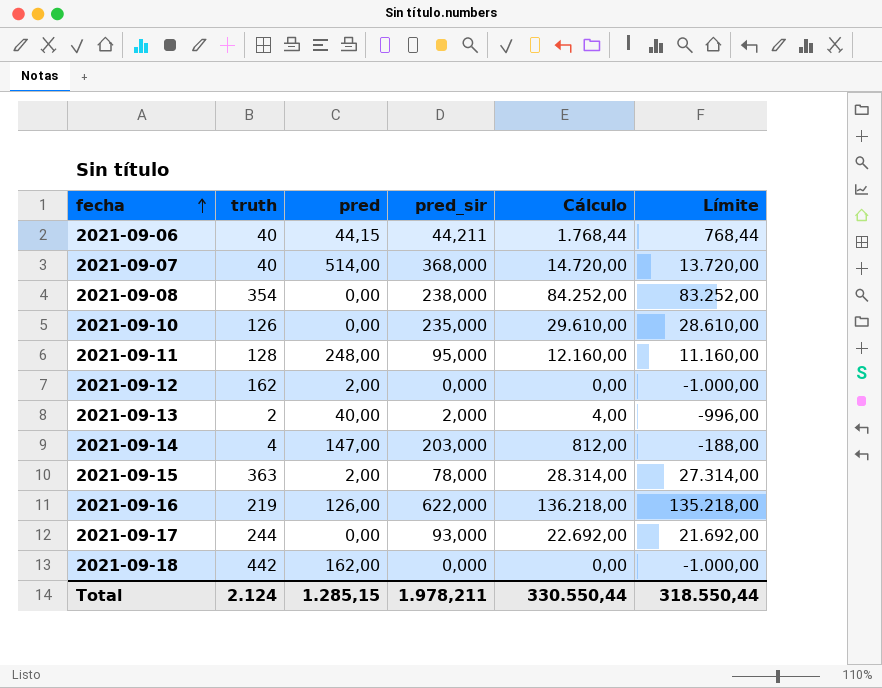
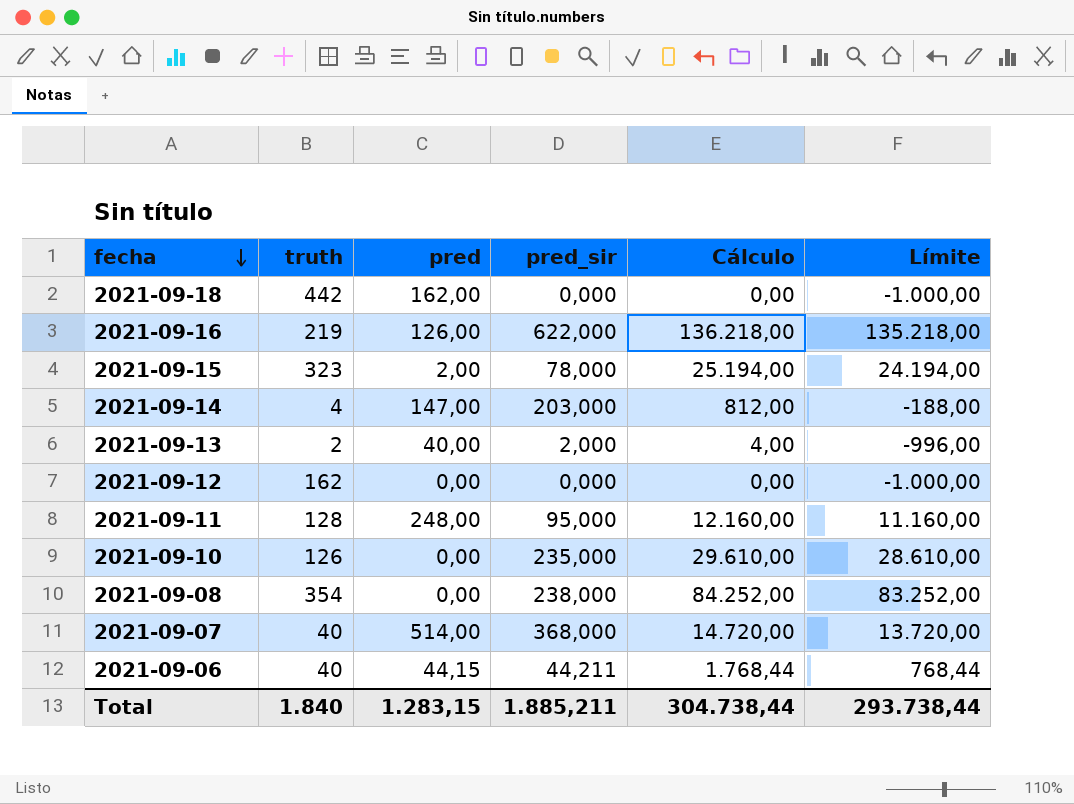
row order: fecha ascending -> fecha descending
row 2021-09-17: 244 | 0,00 | 93,000 | 22.692,00 | 21.692,00 -> none
2021-09-15 | truth: 363 -> 323
2021-09-15 | Cálculo: 28.314,00 -> 25.194,00
2021-09-15 | Límite: 27.314,00 -> 24.194,00
2021-09-12 | pred: 2,00 -> 0,00
Total | truth: 2.124 -> 1.840
Total | pred: 1.285,15 -> 1.283,15
Total | pred_sir: 1.978,211 -> 1.885,211
Total | Cálculo: 330.550,44 -> 304.738,44
Total | Límite: 318.550,44 -> 293.738,44

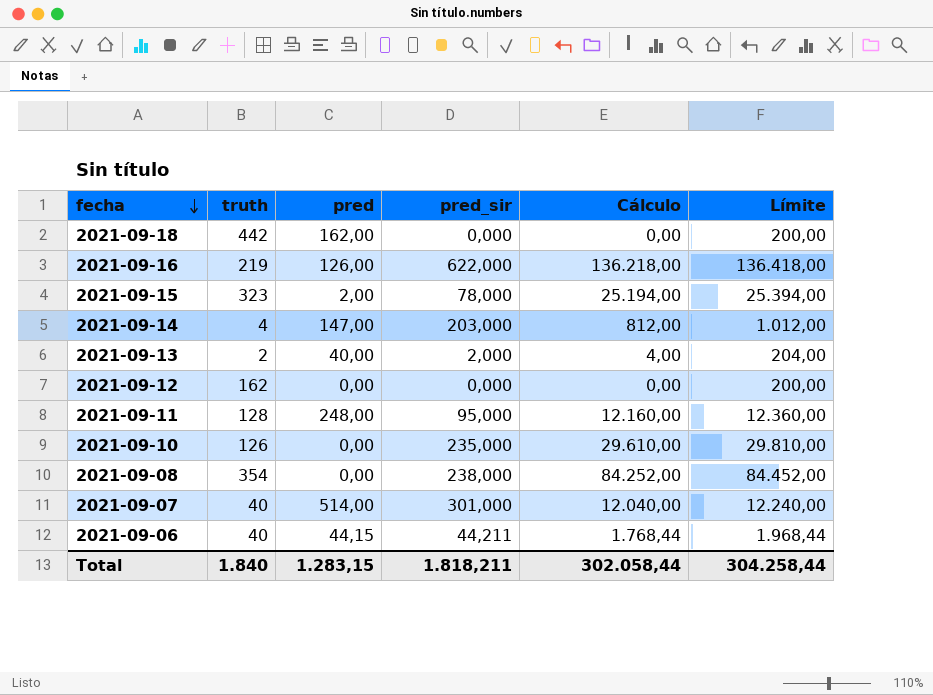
column Límite | formula: [Cálculo] - 1000 -> [Cálculo] + 200
2021-09-07 | pred_sir: 368,000 -> 301,000
2021-09-07 | Cálculo: 14.720,00 -> 12.040,00
Total | pred_sir: 1.885,211 -> 1.818,211
Total | Cálculo: 304.738,44 -> 302.058,44
Total | Límite: 293.738,44 -> 304.258,44

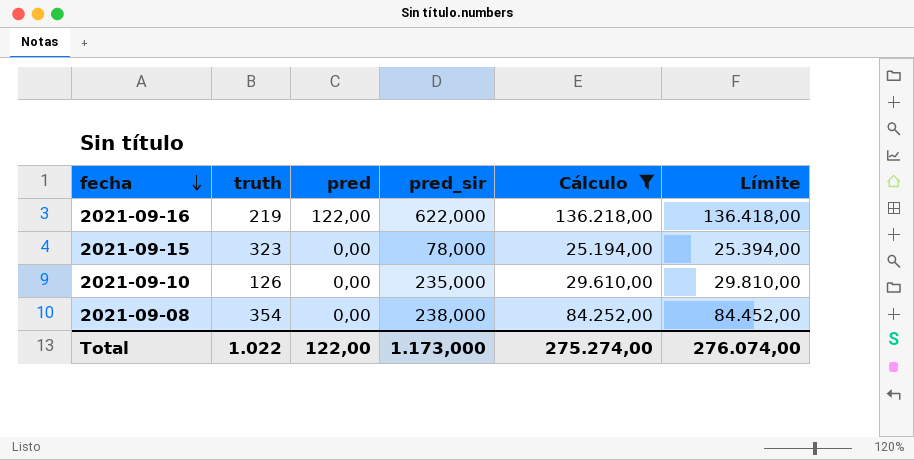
filter: none -> Cálculo >= 25.194,00
2021-09-16 | pred: 126,00 -> 122,00
2021-09-15 | pred: 2,00 -> 0,00
Total | truth: 1.840 -> 1.022
Total | pred: 1.283,15 -> 122,00
Total | pred_sir: 1.818,211 -> 1.173,000
Total | Cálculo: 302.058,44 -> 275.274,00
Total | Límite: 304.258,44 -> 276.074,00

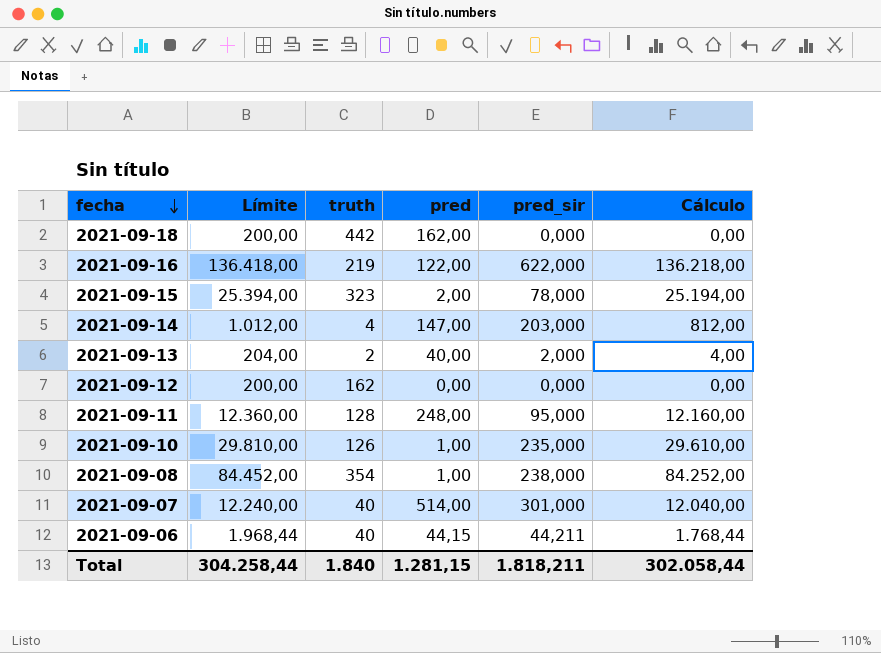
filter: Cálculo >= 25.194,00 -> none
column Límite | position: 6 -> 2
2021-09-15 | pred: 0,00 -> 2,00
2021-09-10 | pred: 0,00 -> 1,00
2021-09-08 | pred: 0,00 -> 1,00
Total | Límite: 276.074,00 -> 304.258,44
Total | truth: 1.022 -> 1.840
Total | pred: 122,00 -> 1.281,15
Total | pred_sir: 1.173,000 -> 1.818,211
Total | Cálculo: 275.274,00 -> 302.058,44

